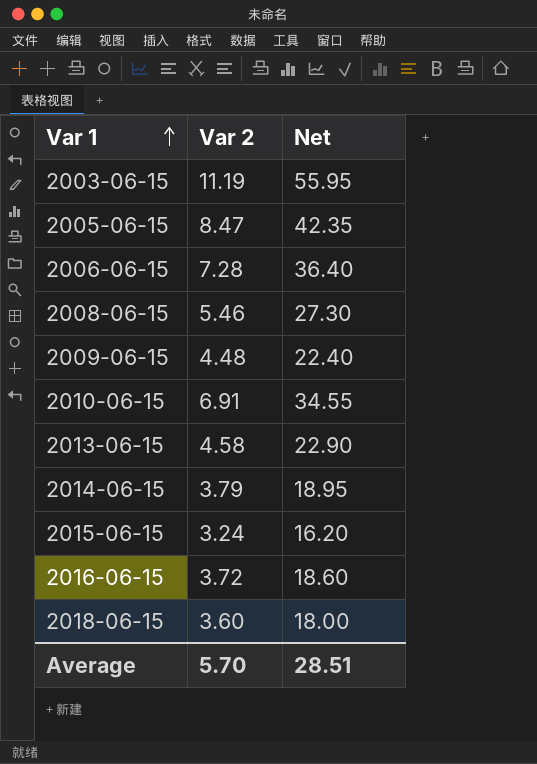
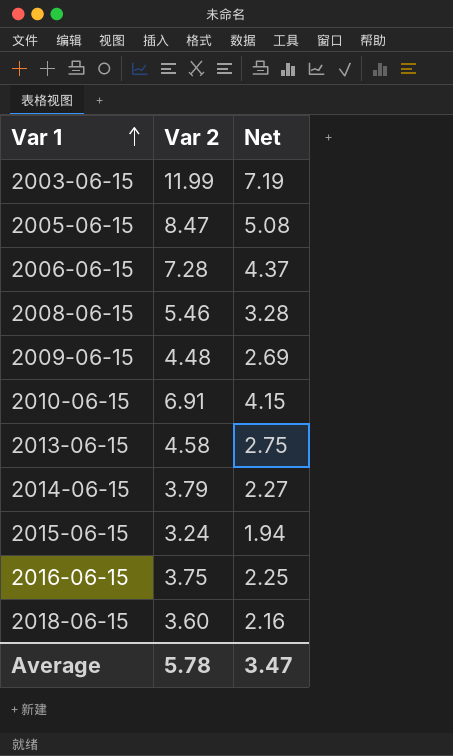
column Net | formula: [Var 2] * 5 -> [Var 2] * 0.6
2003-06-15 | Var 2: 11.19 -> 11.99
2016-06-15 | Var 2: 3.72 -> 3.75
Average | Var 2: 5.70 -> 5.78
Average | Net: 28.51 -> 3.47

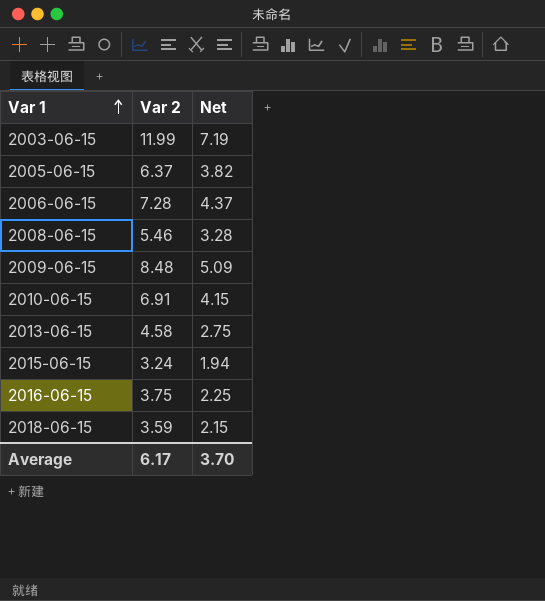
row 2014-06-15: 3.79 | 2.27 -> none
2005-06-15 | Var 2: 8.47 -> 6.37
2005-06-15 | Net: 5.08 -> 3.82
2009-06-15 | Var 2: 4.48 -> 8.48
2009-06-15 | Net: 2.69 -> 5.09
2018-06-15 | Var 2: 3.60 -> 3.59
2018-06-15 | Net: 2.16 -> 2.15
Average | Var 2: 5.78 -> 6.17
Average | Net: 3.47 -> 3.70

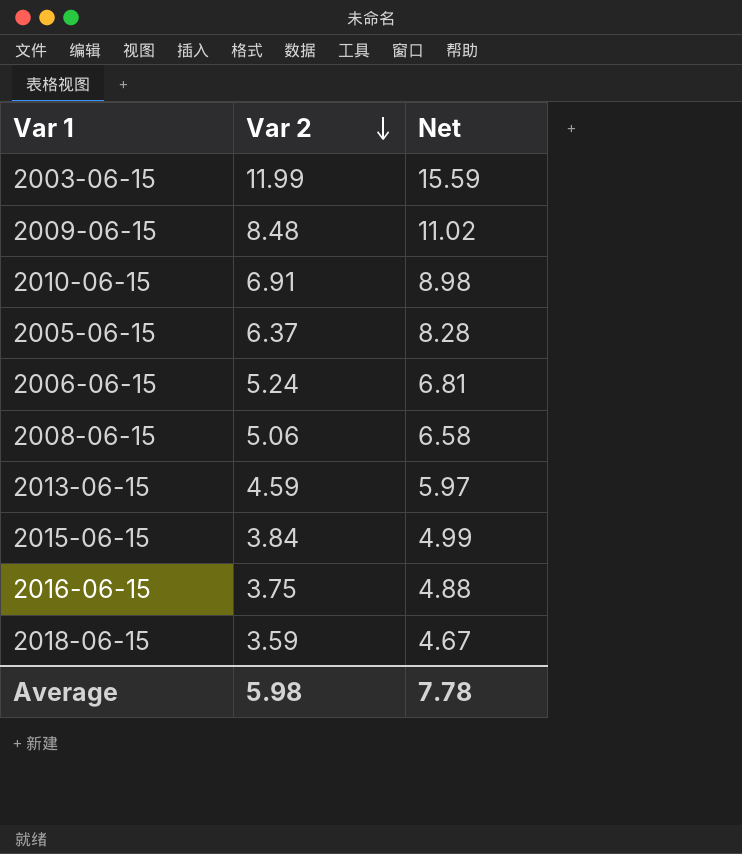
row order: Var 1 ascending -> Var 2 descending
column Net | formula: [Var 2] * 0.6 -> [Var 2] * 1.3
2006-06-15 | Var 2: 7.28 -> 5.24
2008-06-15 | Var 2: 5.46 -> 5.06
2013-06-15 | Var 2: 4.58 -> 4.59
2015-06-15 | Var 2: 3.24 -> 3.84
Average | Var 2: 6.17 -> 5.98
Average | Net: 3.70 -> 7.78

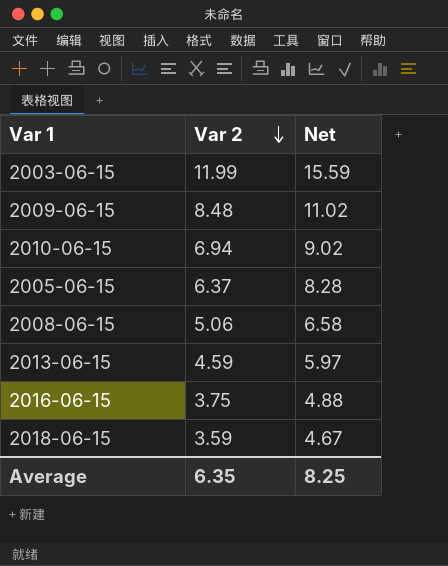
row 2006-06-15: 5.24 | 6.81 -> none
row 2015-06-15: 3.84 | 4.99 -> none
2010-06-15 | Var 2: 6.91 -> 6.94
2010-06-15 | Net: 8.98 -> 9.02
Average | Var 2: 5.98 -> 6.35
Average | Net: 7.78 -> 8.25

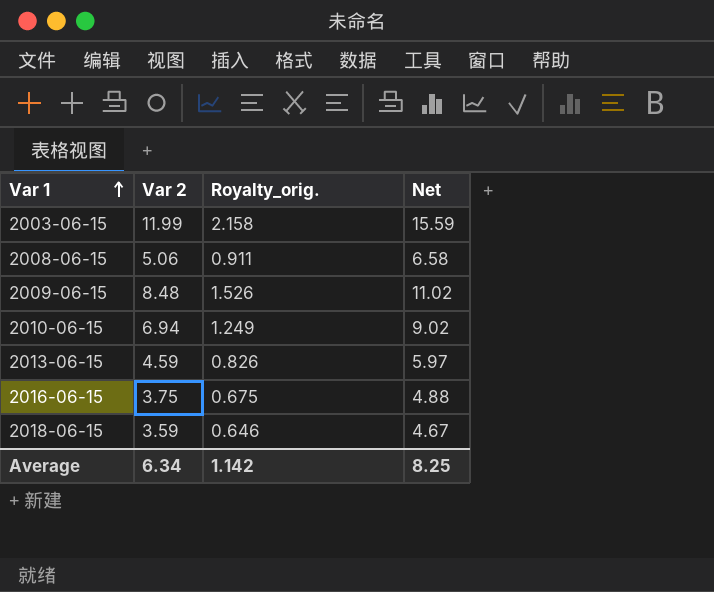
row order: Var 2 descending -> Var 1 ascending
column Royalty_orig. | formula: none -> [Var 2] * 0.18
row 2005-06-15: 6.37 | 8.28 -> none
Average | Var 2: 6.35 -> 6.34

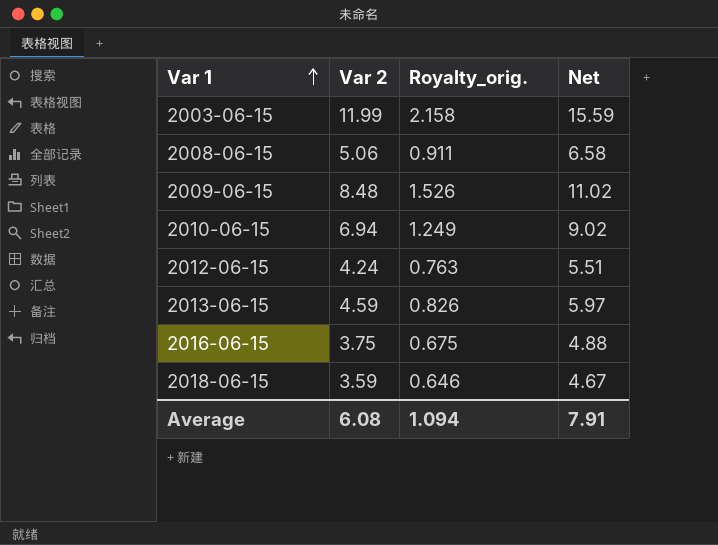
row 2012-06-15: none -> 4.24 | 0.763 | 5.51
Average | Var 2: 6.34 -> 6.08
Average | Royalty_orig.: 1.142 -> 1.094
Average | Net: 8.25 -> 7.91

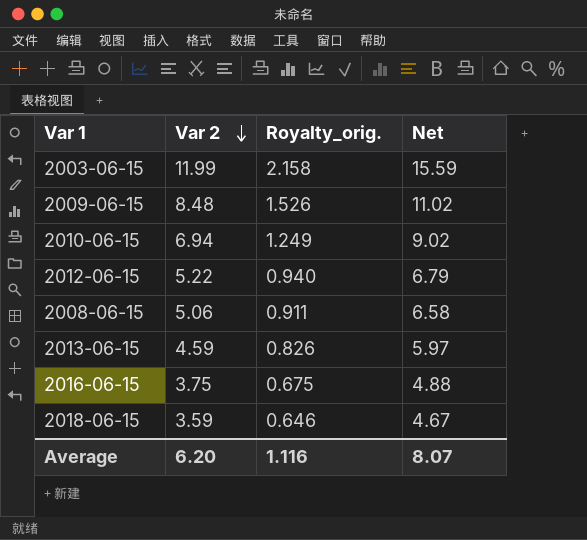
row order: Var 1 ascending -> Var 2 descending
2012-06-15 | Var 2: 4.24 -> 5.22
2012-06-15 | Royalty_orig.: 0.763 -> 0.940
2012-06-15 | Net: 5.51 -> 6.79
Average | Var 2: 6.08 -> 6.20
Average | Royalty_orig.: 1.094 -> 1.116
Average | Net: 7.91 -> 8.07

